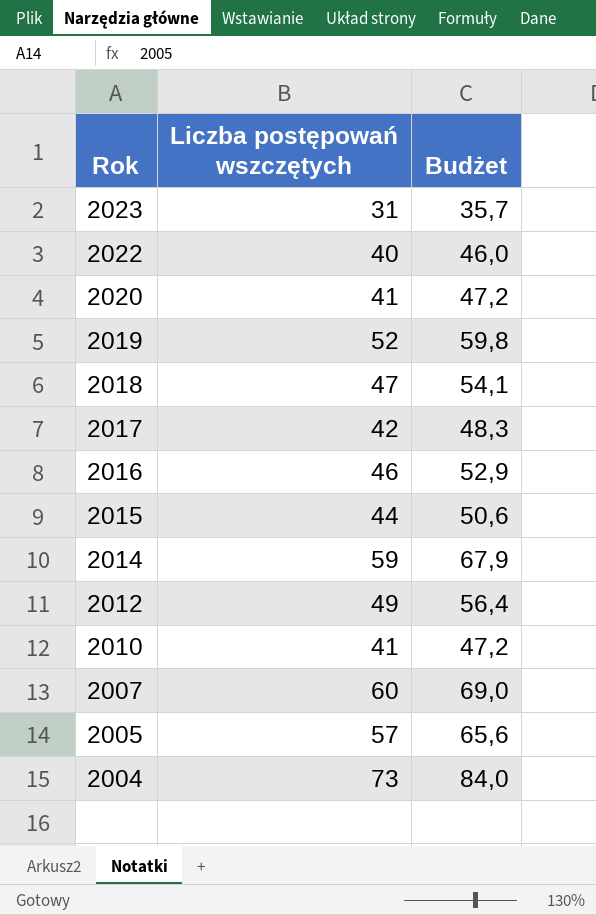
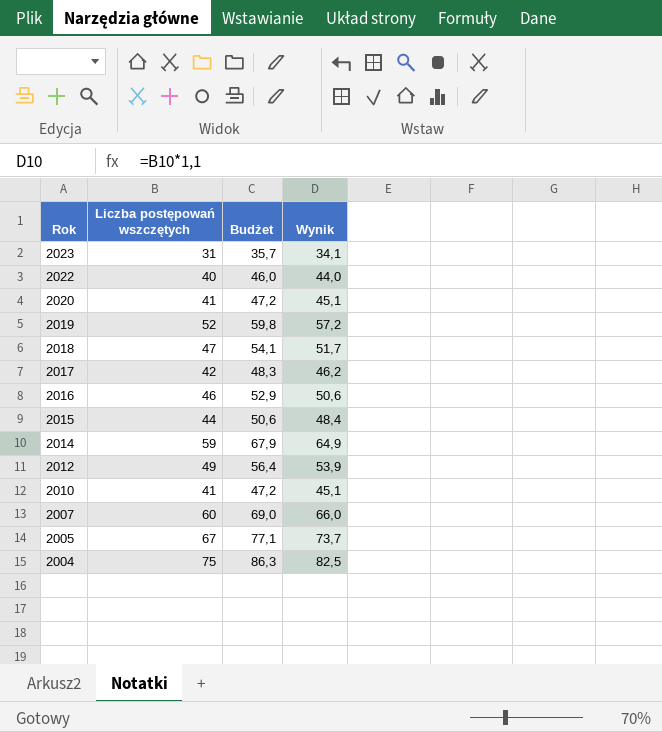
column Wynik | formula: none -> [Liczba postępowań wszczętych] * 1,1
2005 | Liczba postępowań wszczętych: 57 -> 67
2005 | Budżet: 65,6 -> 77,1
2004 | Liczba postępowań wszczętych: 73 -> 75
2004 | Budżet: 84,0 -> 86,3

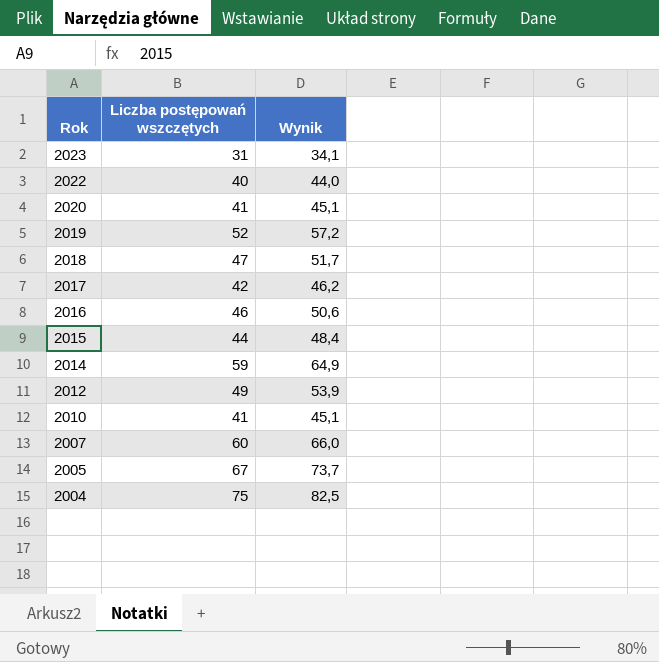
column Budżet | formula: [Liczba postępowań wszczętych] * 1,15 -> none

